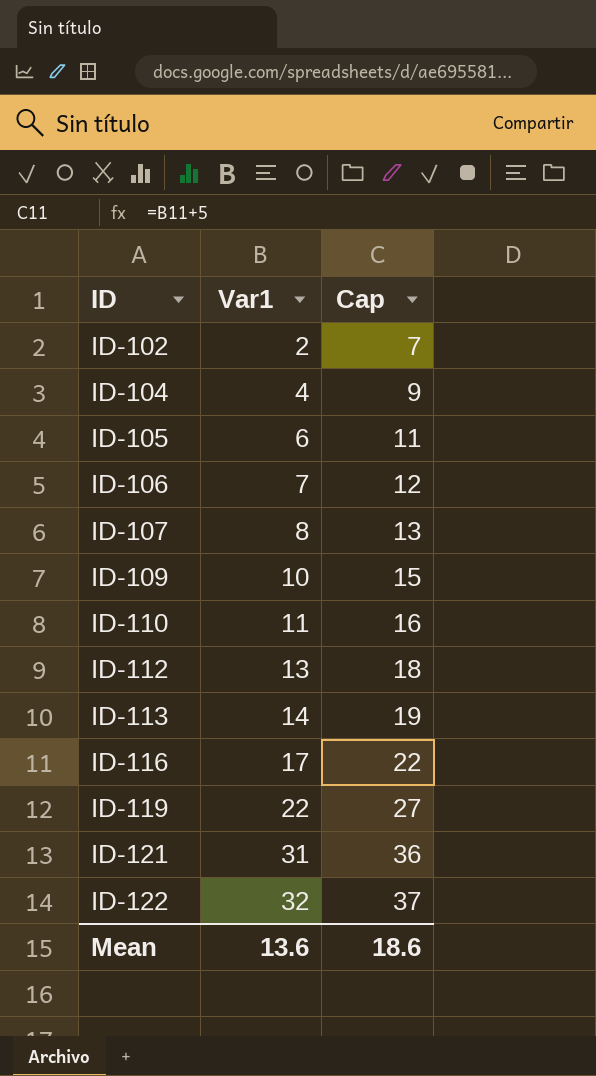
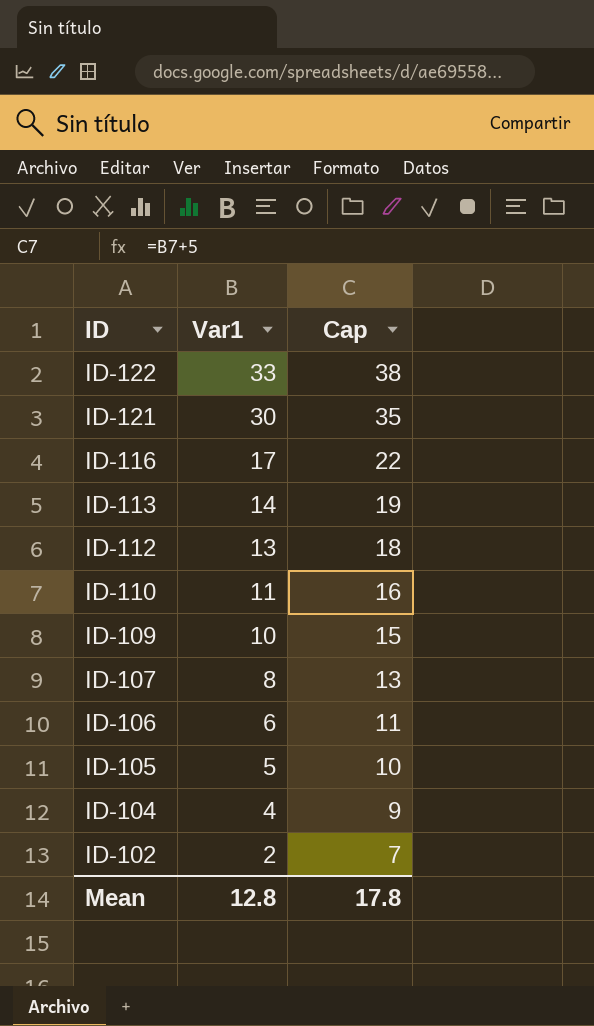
row order: ID ascending -> ID descending
row ID-119: 22 | 27 -> none
ID-122 | Var1: 32 -> 33
ID-122 | Cap: 37 -> 38
ID-121 | Var1: 31 -> 30
ID-121 | Cap: 36 -> 35
ID-106 | Var1: 7 -> 6
ID-106 | Cap: 12 -> 11
ID-105 | Var1: 6 -> 5
ID-105 | Cap: 11 -> 10
Mean | Var1: 13.6 -> 12.8
Mean | Cap: 18.6 -> 17.8

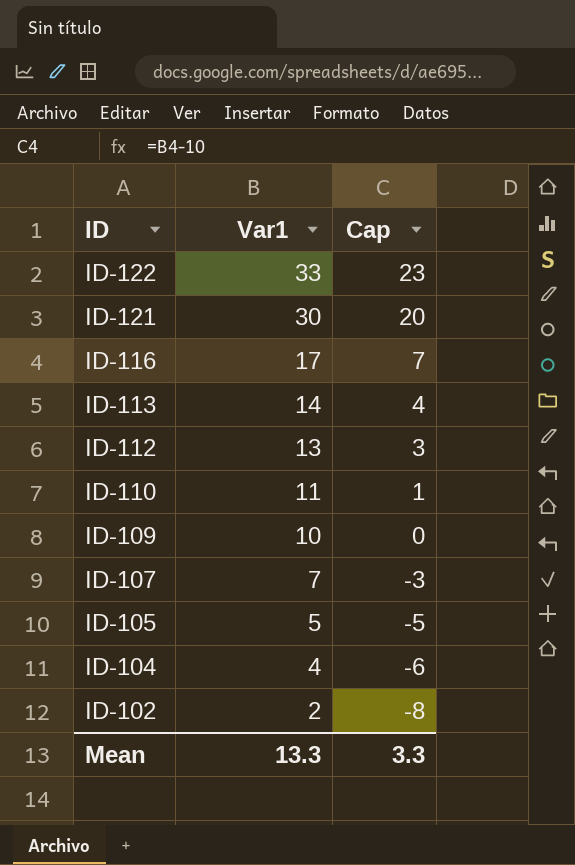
column Cap | formula: [Var1] + 5 -> [Var1] - 10
row ID-106: 6 | 11 -> none
ID-107 | Var1: 8 -> 7
Mean | Var1: 12.8 -> 13.3
Mean | Cap: 17.8 -> 3.3

